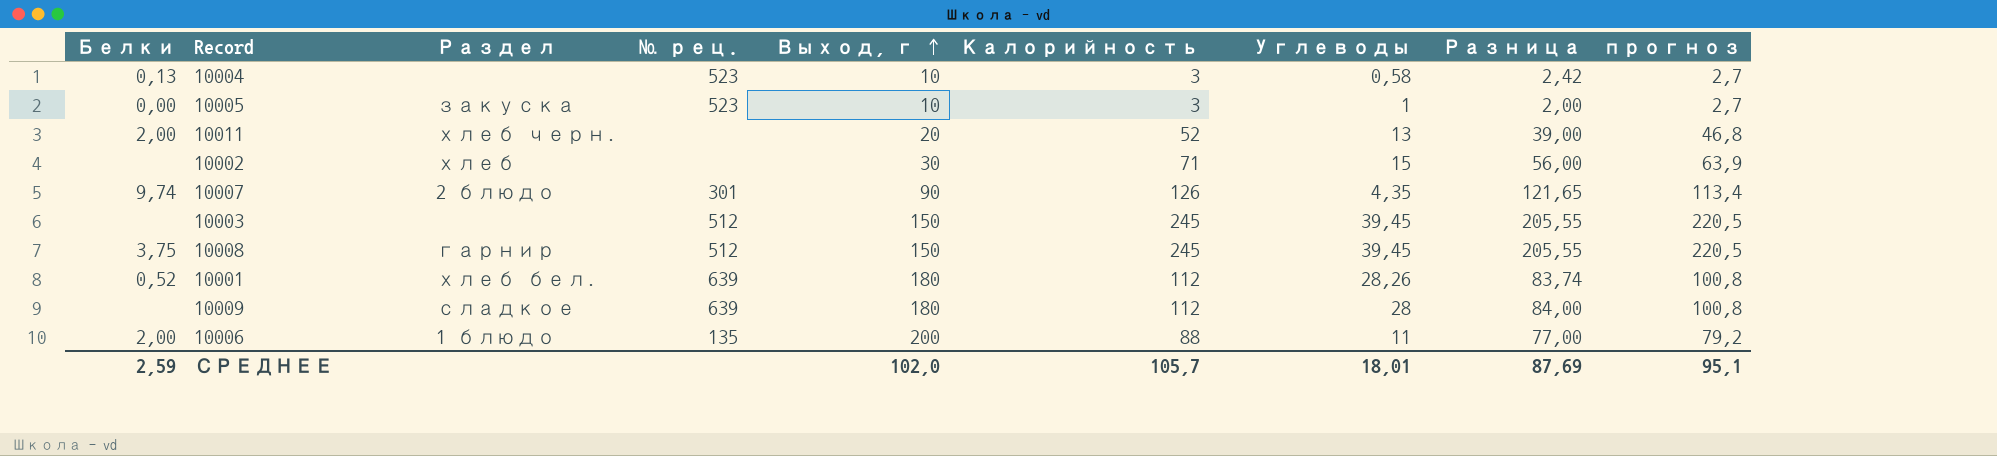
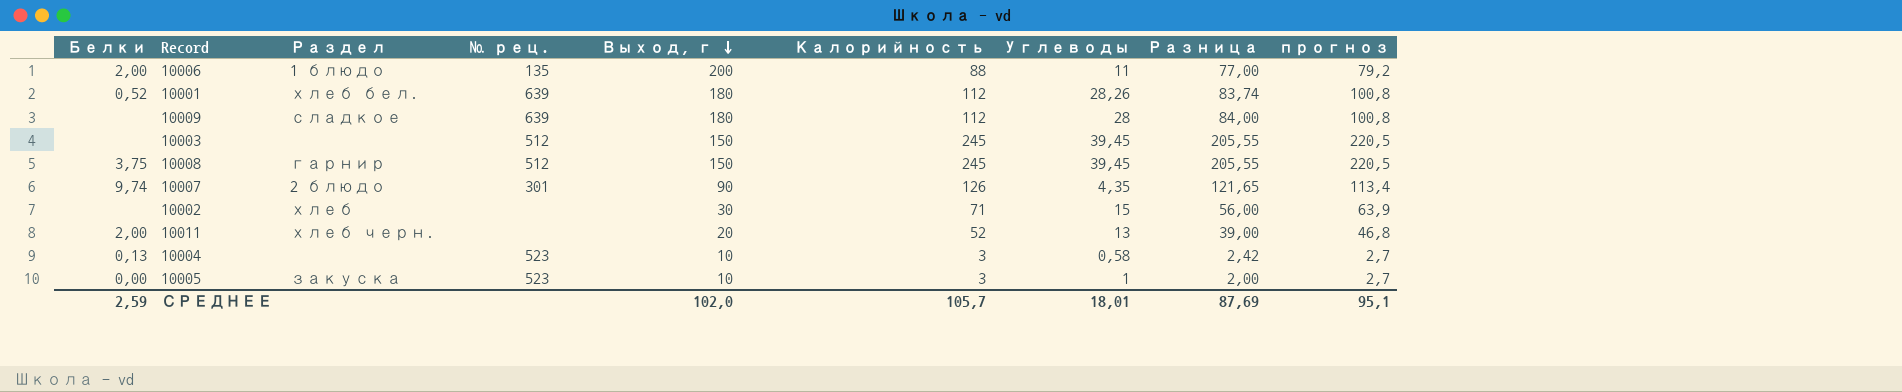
row order: Выход, г ascending -> Выход, г descending

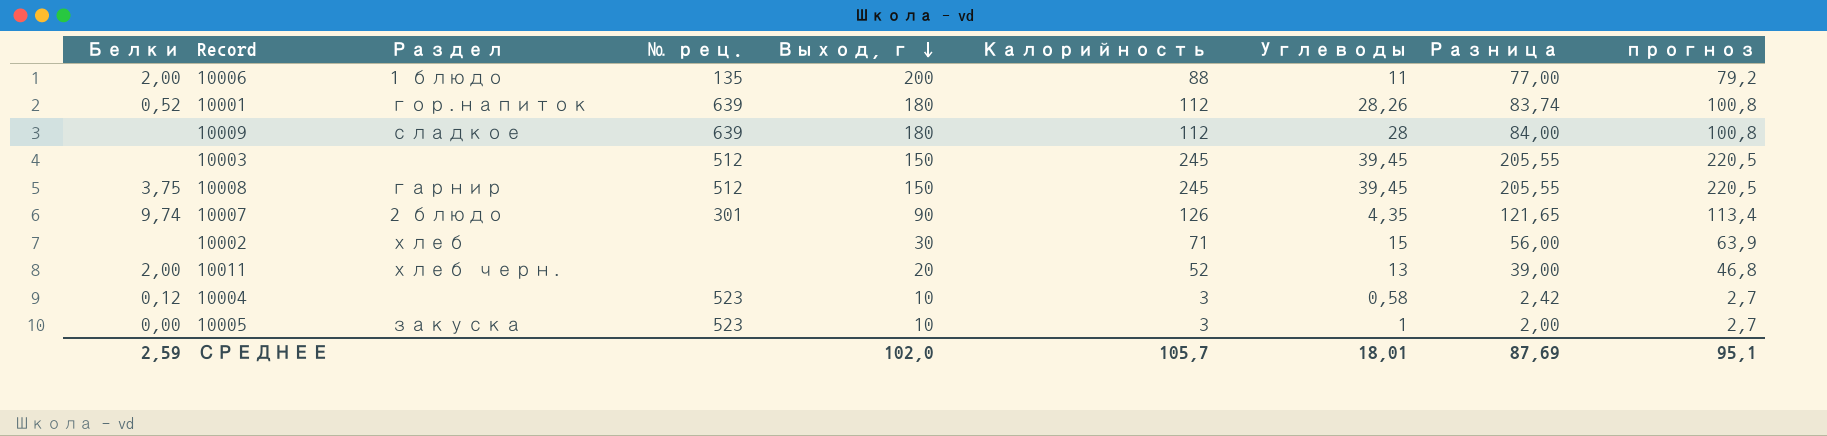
10001 | Раздел: хлеб бел. -> гор.напиток
10004 | Белки: 0,13 -> 0,12

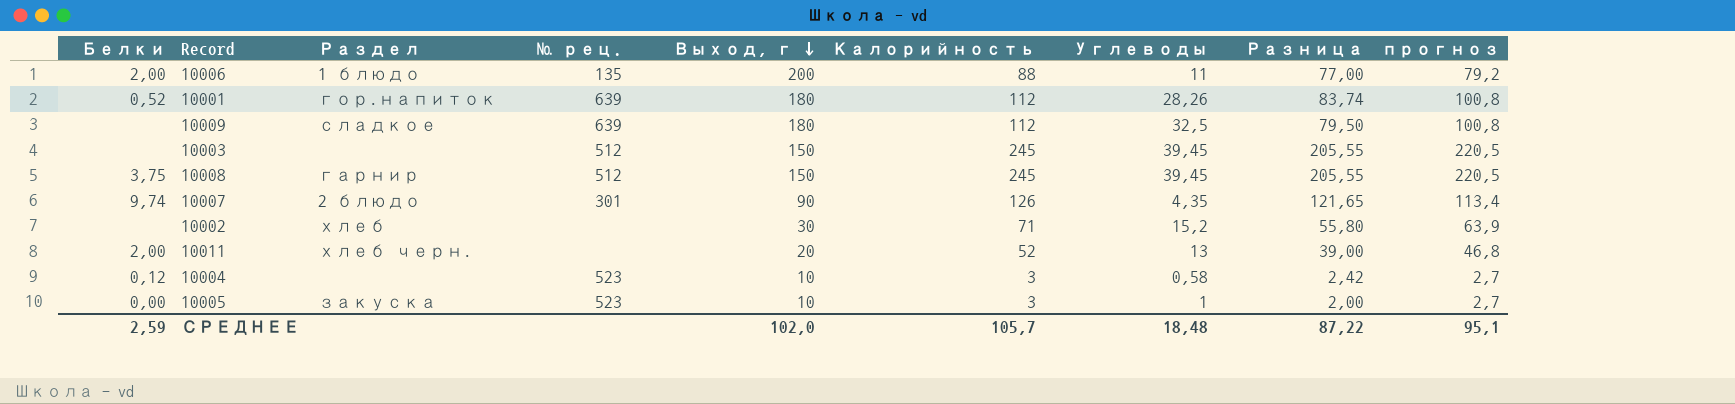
10009 | Углеводы: 28 -> 32,5
10009 | Разница: 84,00 -> 79,50
10002 | Углеводы: 15 -> 15,2
10002 | Разница: 56,00 -> 55,80
СРЕДНЕЕ | Углеводы: 18,01 -> 18,48
СРЕДНЕЕ | Разница: 87,69 -> 87,22

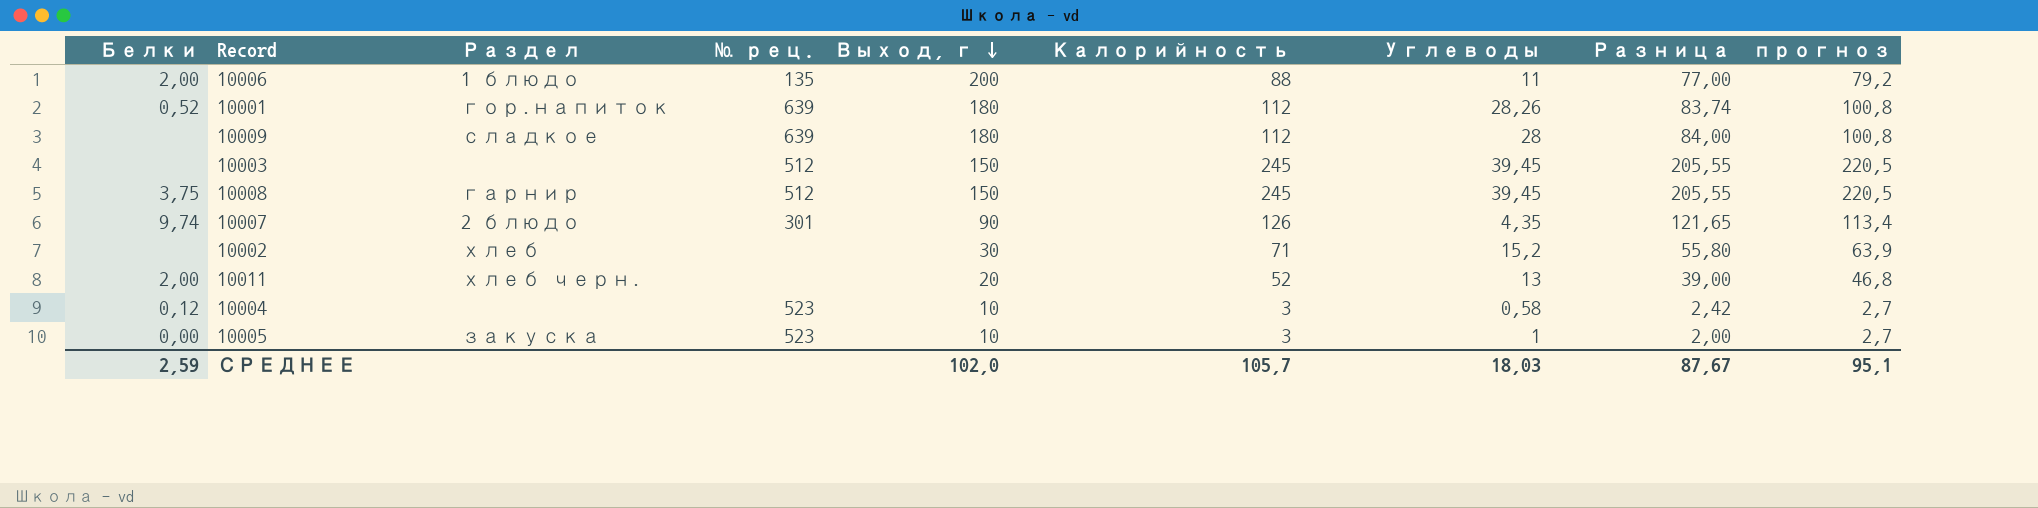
10009 | Углеводы: 32,5 -> 28
10009 | Разница: 79,50 -> 84,00
СРЕДНЕЕ | Углеводы: 18,48 -> 18,03
СРЕДНЕЕ | Разница: 87,22 -> 87,67

